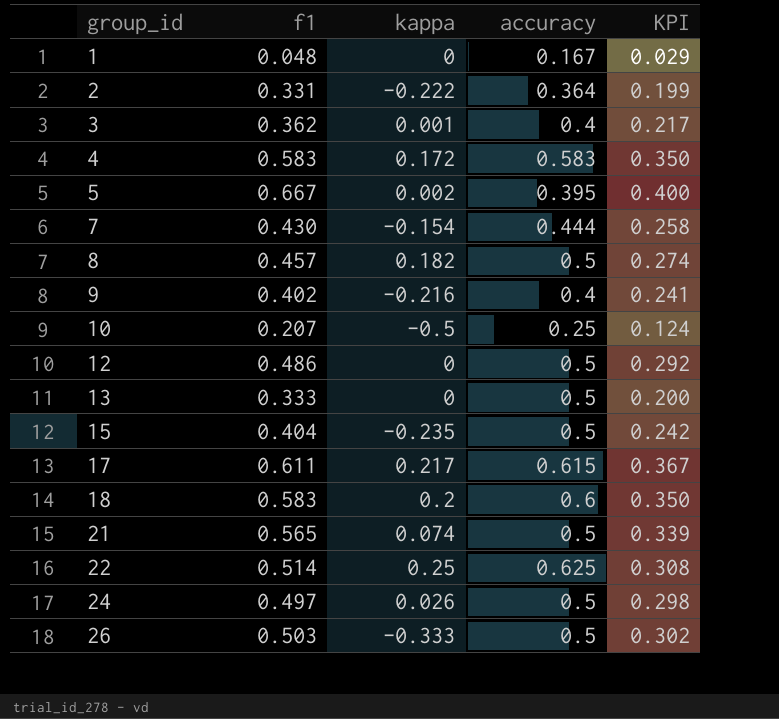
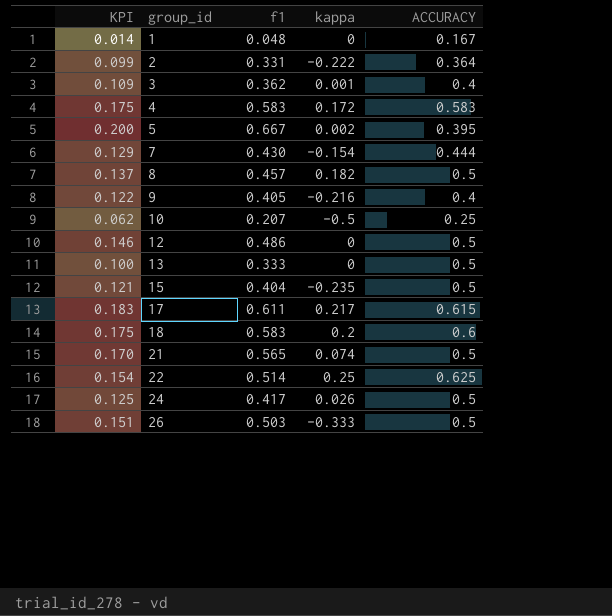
column KPI | formula: [f1] * 0.6 -> [f1] * 0.3
column KPI | position: 5 -> 1
column name: accuracy -> ACCURACY
9 | f1: 0.402 -> 0.405
24 | f1: 0.497 -> 0.417

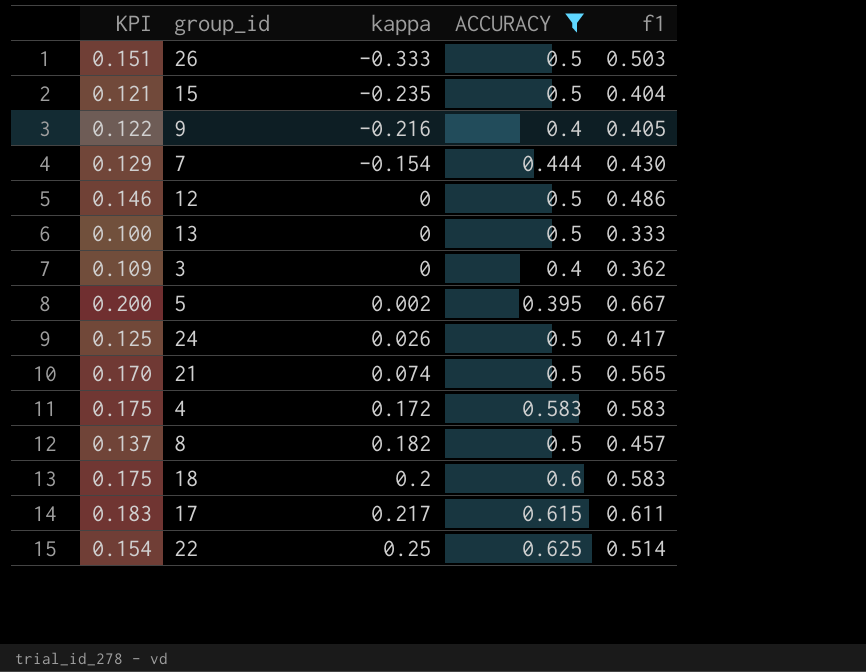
filter: none -> ACCURACY >= 0.395
row order: group_id ascending -> kappa ascending
column f1 | position: 3 -> 5
3 | kappa: 0.001 -> 0

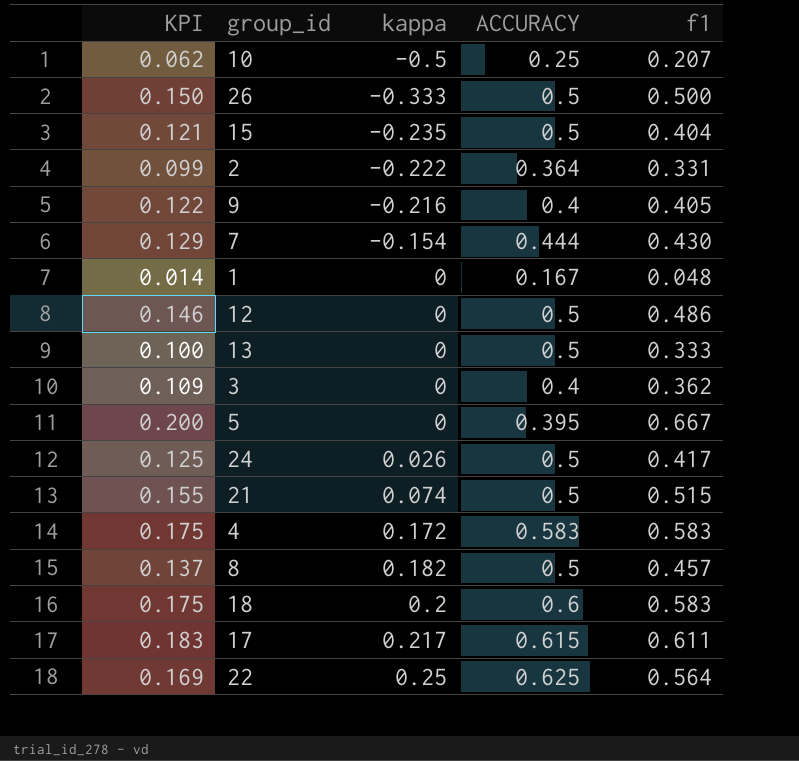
filter: ACCURACY >= 0.395 -> none
26 | KPI: 0.151 -> 0.150
26 | f1: 0.503 -> 0.500
5 | kappa: 0.002 -> 0
21 | KPI: 0.170 -> 0.155
21 | f1: 0.565 -> 0.515
22 | KPI: 0.154 -> 0.169
22 | f1: 0.514 -> 0.564

